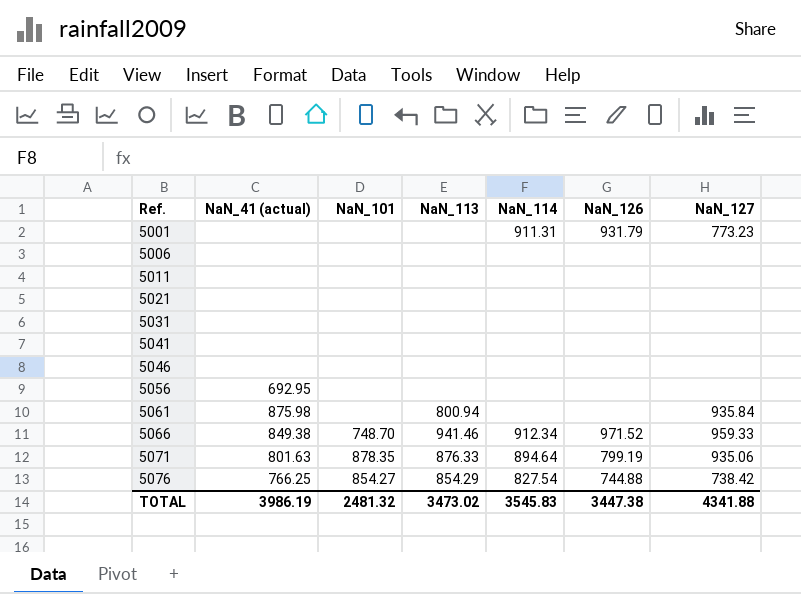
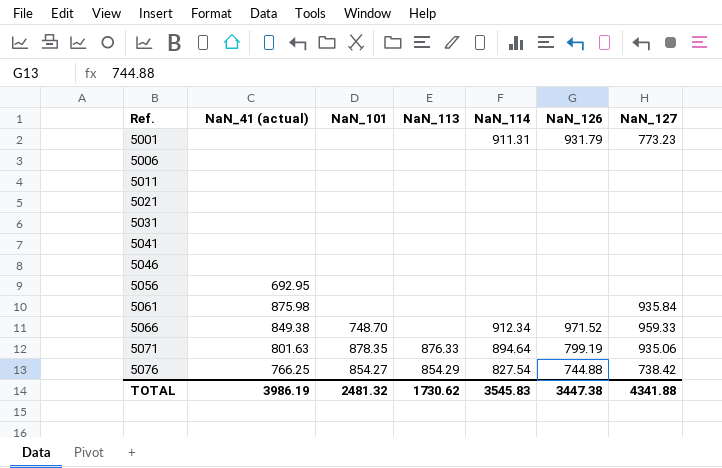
5061 | NaN_113: 800.94 -> none
5066 | NaN_113: 941.46 -> none
TOTAL | NaN_113: 3473.02 -> 1730.62

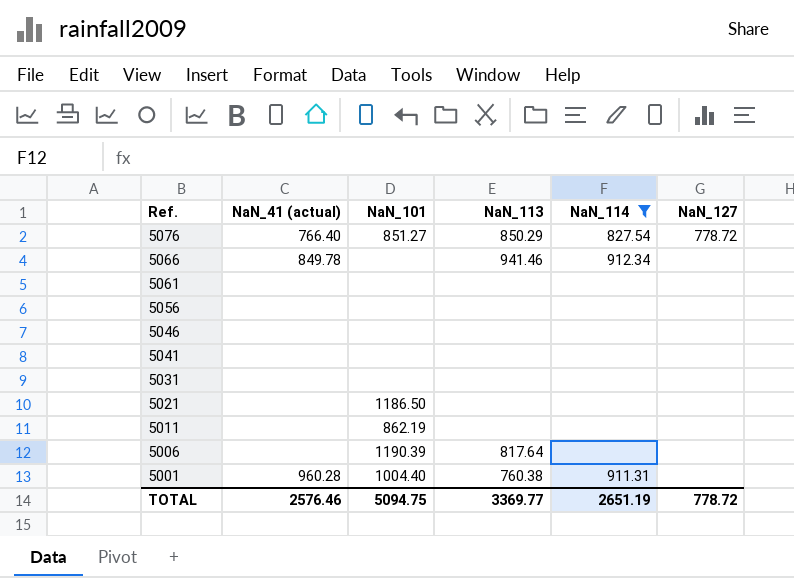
filter: none -> NaN_114 != 894.64
row order: Ref. ascending -> Ref. descending
column NaN_126 | position: 6 -> none
5076 | NaN_41 (actual): 766.25 -> 766.40
5076 | NaN_101: 854.27 -> 851.27
5076 | NaN_113: 854.29 -> 850.29
5076 | NaN_127: 738.42 -> 778.72
5066 | NaN_41 (actual): 849.38 -> 849.78
5066 | NaN_101: 748.70 -> none
5066 | NaN_113: none -> 941.46
5066 | NaN_127: 959.33 -> none
5061 | NaN_41 (actual): 875.98 -> none
5061 | NaN_127: 935.84 -> none
5056 | NaN_41 (actual): 692.95 -> none
5021 | NaN_101: none -> 1186.50
5011 | NaN_101: none -> 862.19
5006 | NaN_101: none -> 1190.39
5006 | NaN_113: none -> 817.64
5001 | NaN_41 (actual): none -> 960.28
5001 | NaN_101: none -> 1004.40
5001 | NaN_113: none -> 760.38
5001 | NaN_127: 773.23 -> none
TOTAL | NaN_41 (actual): 3986.19 -> 2576.46
TOTAL | NaN_101: 2481.32 -> 5094.75
TOTAL | NaN_113: 1730.62 -> 3369.77
TOTAL | NaN_114: 3545.83 -> 2651.19
TOTAL | NaN_127: 4341.88 -> 778.72

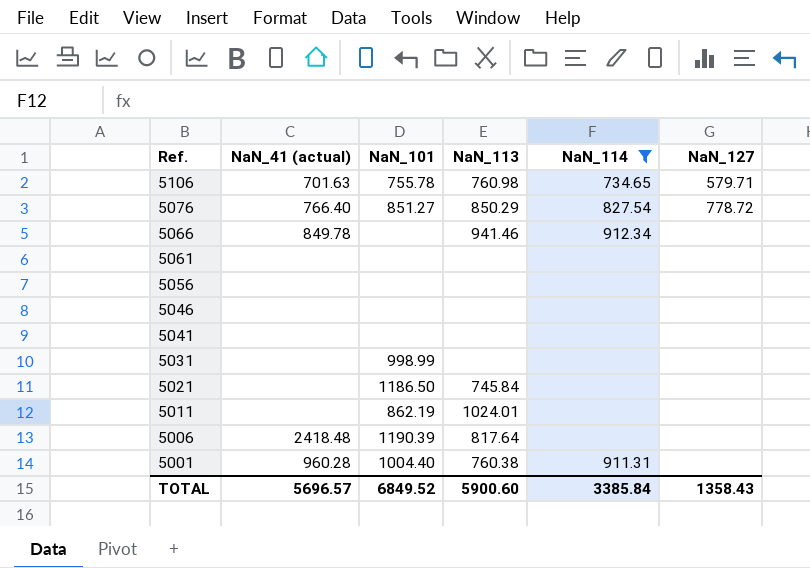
row 5106: none -> 701.63 | 755.78 | 760.98 | 734.65 | 579.71
5031 | NaN_101: none -> 998.99
5021 | NaN_113: none -> 745.84
5011 | NaN_113: none -> 1024.01
5006 | NaN_41 (actual): none -> 2418.48
TOTAL | NaN_41 (actual): 2576.46 -> 5696.57
TOTAL | NaN_101: 5094.75 -> 6849.52
TOTAL | NaN_113: 3369.77 -> 5900.60
TOTAL | NaN_114: 2651.19 -> 3385.84
TOTAL | NaN_127: 778.72 -> 1358.43

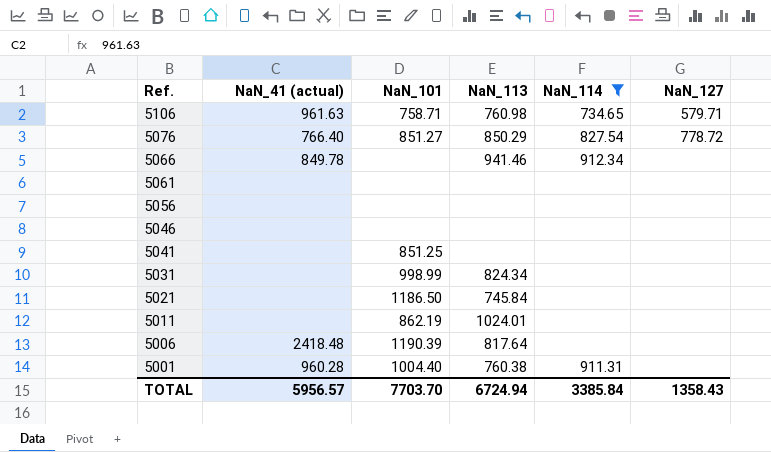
5106 | NaN_41 (actual): 701.63 -> 961.63
5106 | NaN_101: 755.78 -> 758.71
5041 | NaN_101: none -> 851.25
5031 | NaN_113: none -> 824.34
TOTAL | NaN_41 (actual): 5696.57 -> 5956.57
TOTAL | NaN_101: 6849.52 -> 7703.70
TOTAL | NaN_113: 5900.60 -> 6724.94

